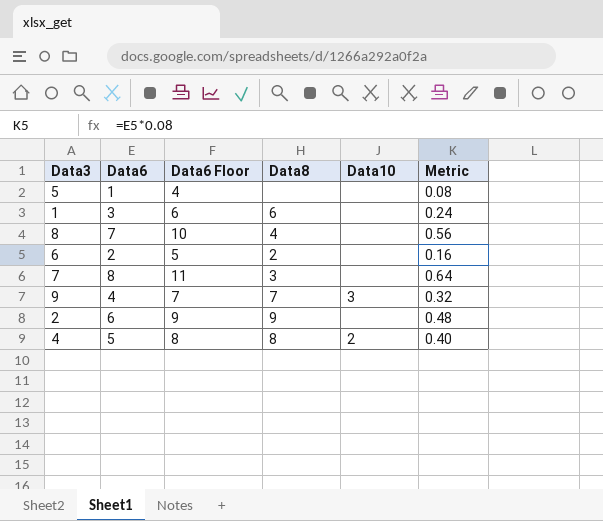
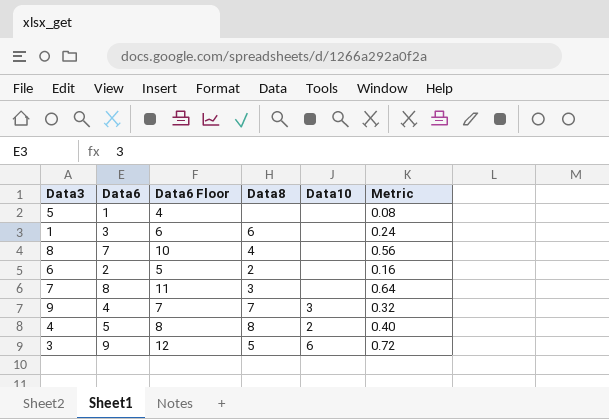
row 2: 6 | 9 | 9 | none | 0.48 -> none
row 3: none -> 9 | 12 | 5 | 6 | 0.72

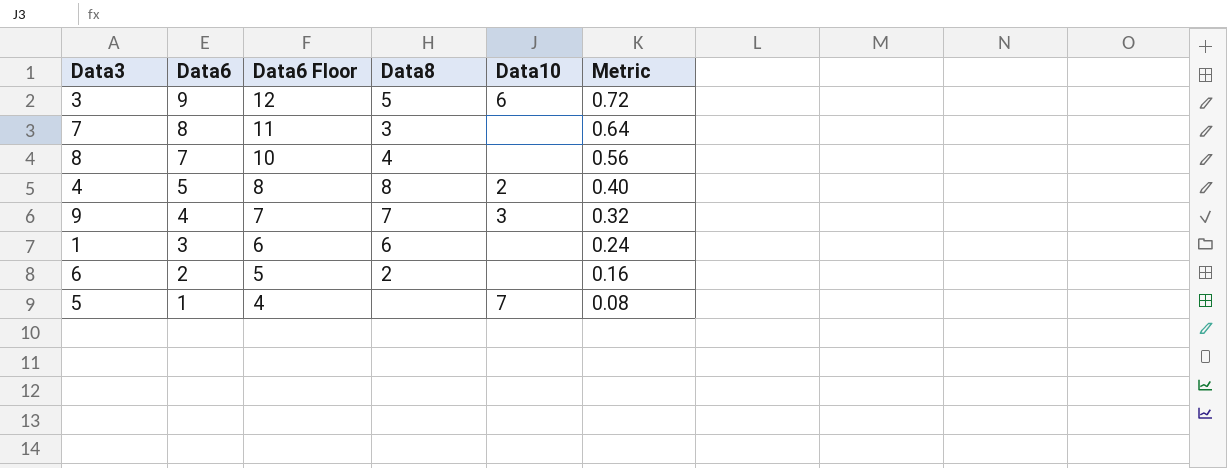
row order: none -> Data6 descending
5 | Data10: none -> 7

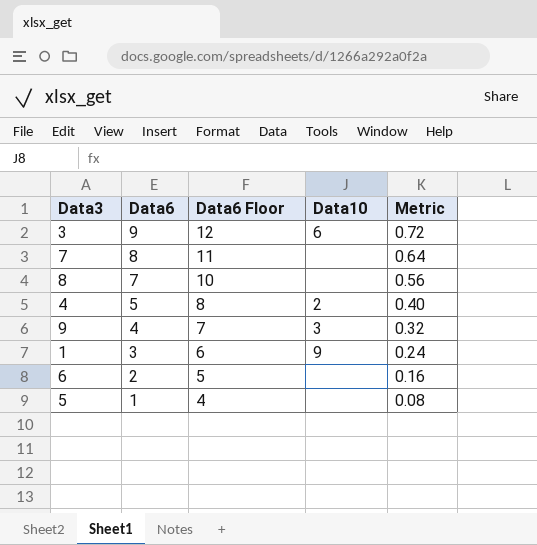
column Data8 | position: 4 -> none
1 | Data10: none -> 9
5 | Data10: 7 -> none

